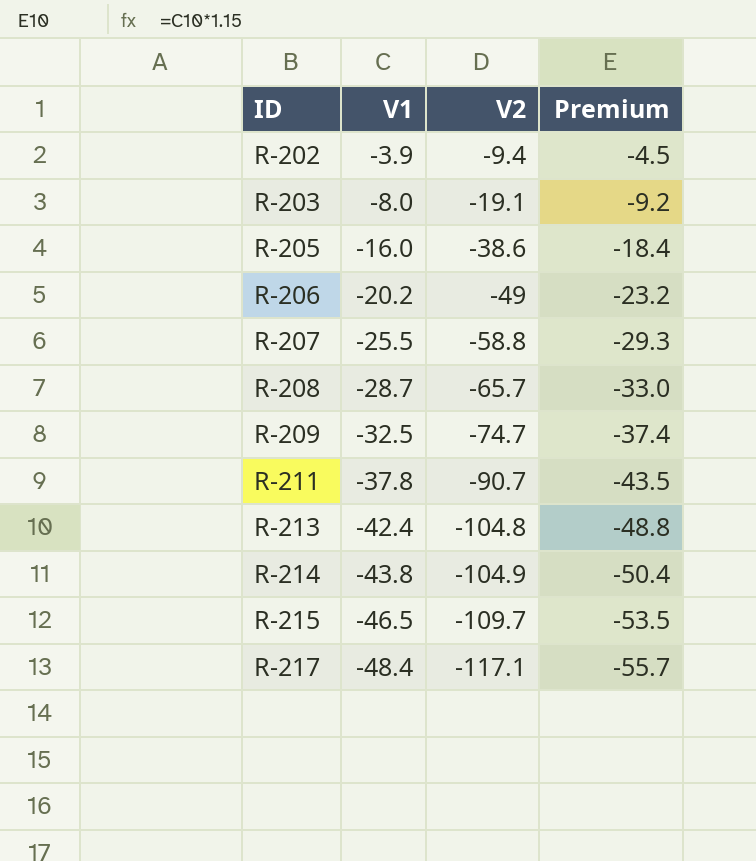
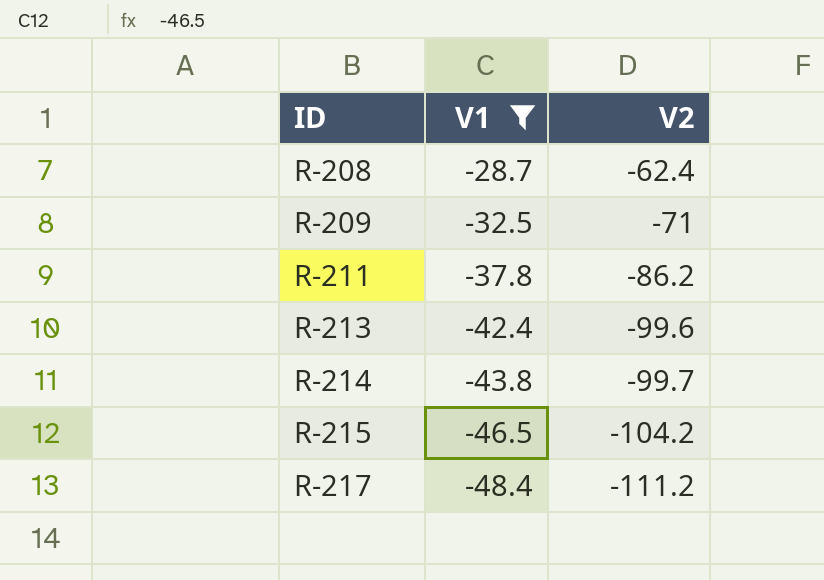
filter: none -> V1 <= -28.7
column Premium | formula: [V1] * 1.15 -> none
R-208 | V2: -65.7 -> -62.4
R-209 | V2: -74.7 -> -71
R-211 | V2: -90.7 -> -86.2
R-213 | V2: -104.8 -> -99.6
R-214 | V2: -104.9 -> -99.7
R-215 | V2: -109.7 -> -104.2
R-217 | V2: -117.1 -> -111.2

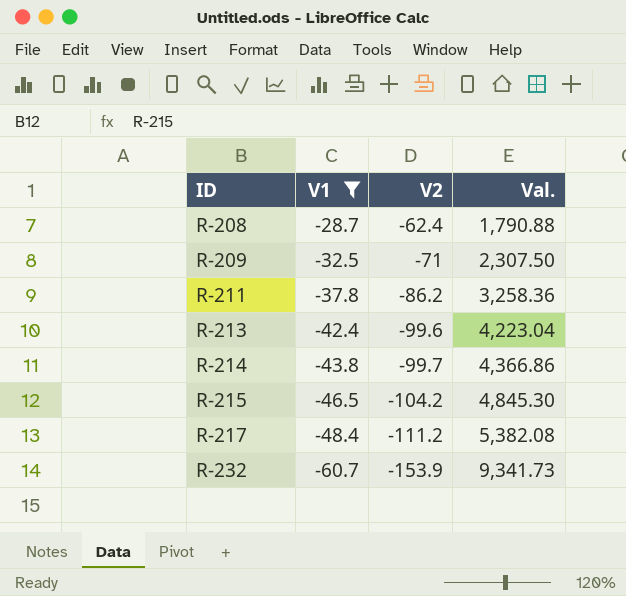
column Val. | formula: none -> [V1] * [V2]
row R-232: none -> -60.7 | -153.9 | 9,341.73

